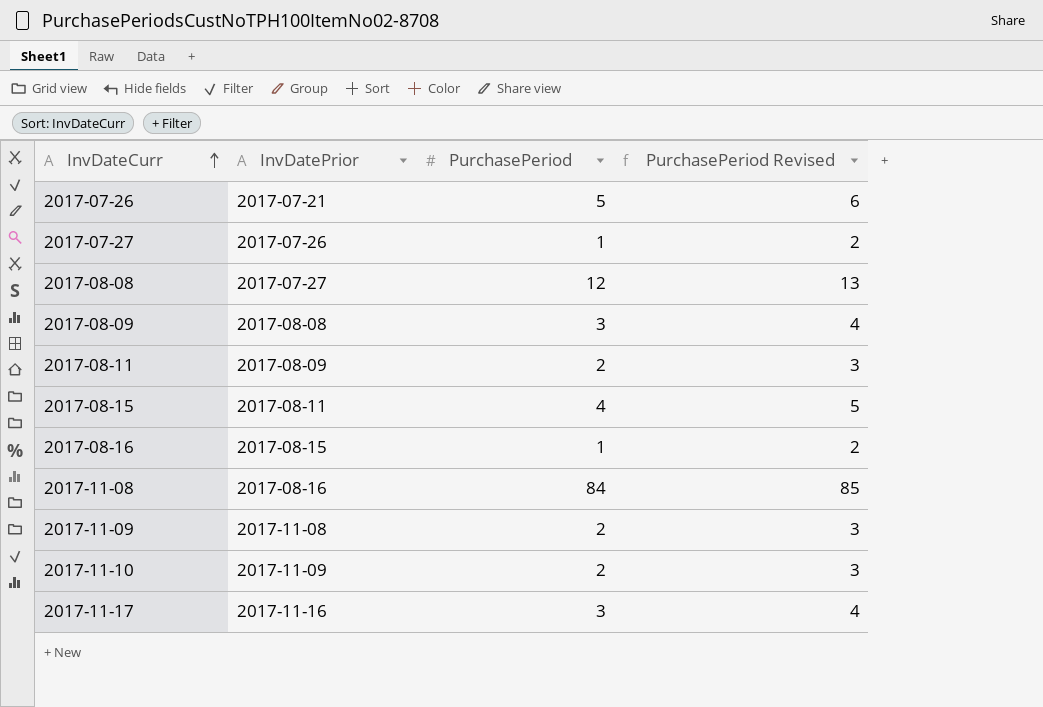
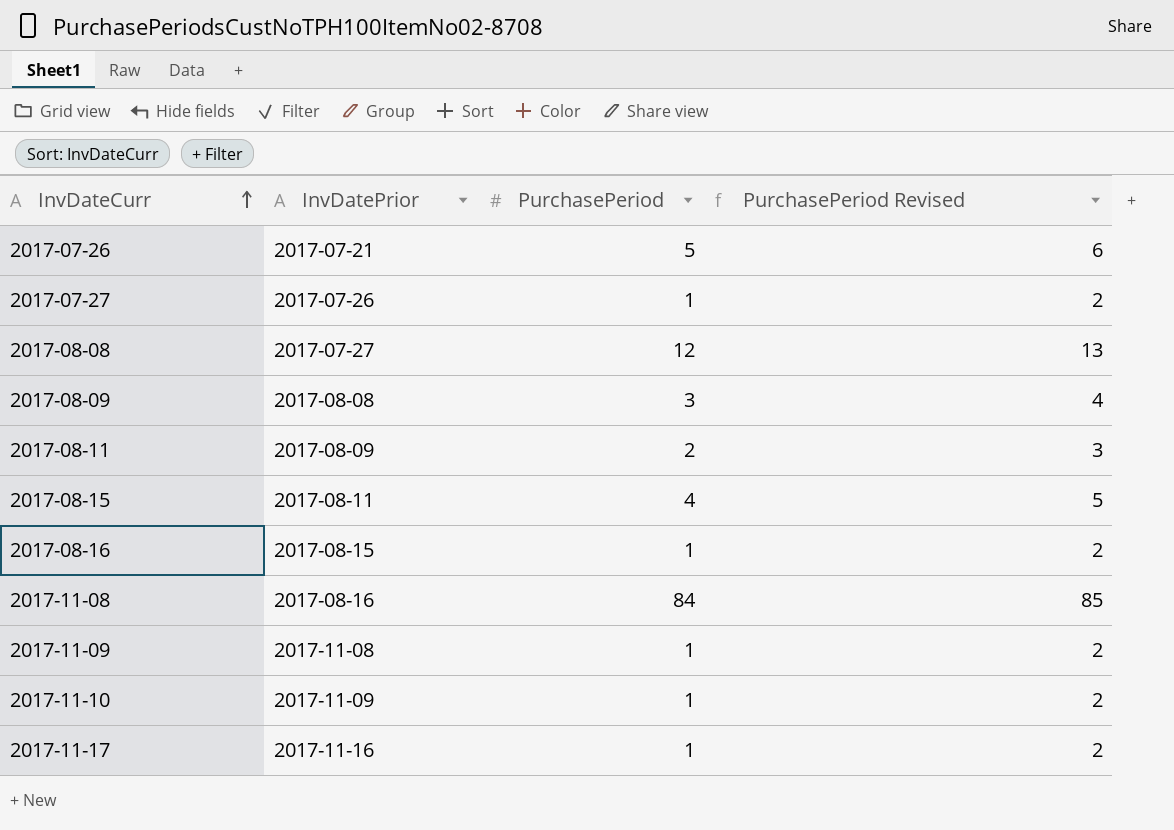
2017-11-09 | PurchasePeriod: 2 -> 1
2017-11-09 | PurchasePeriod Revised: 3 -> 2
2017-11-10 | PurchasePeriod: 2 -> 1
2017-11-10 | PurchasePeriod Revised: 3 -> 2
2017-11-17 | PurchasePeriod: 3 -> 1
2017-11-17 | PurchasePeriod Revised: 4 -> 2

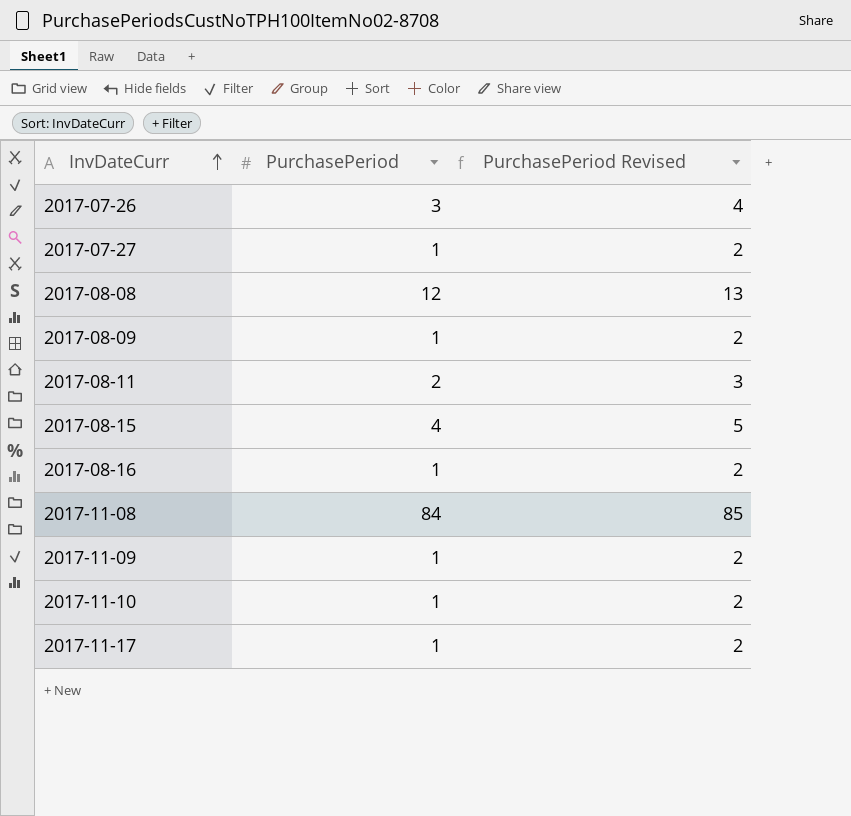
column InvDatePrior | position: 2 -> none
2017-07-26 | PurchasePeriod: 5 -> 3
2017-07-26 | PurchasePeriod Revised: 6 -> 4
2017-08-09 | PurchasePeriod: 3 -> 1
2017-08-09 | PurchasePeriod Revised: 4 -> 2

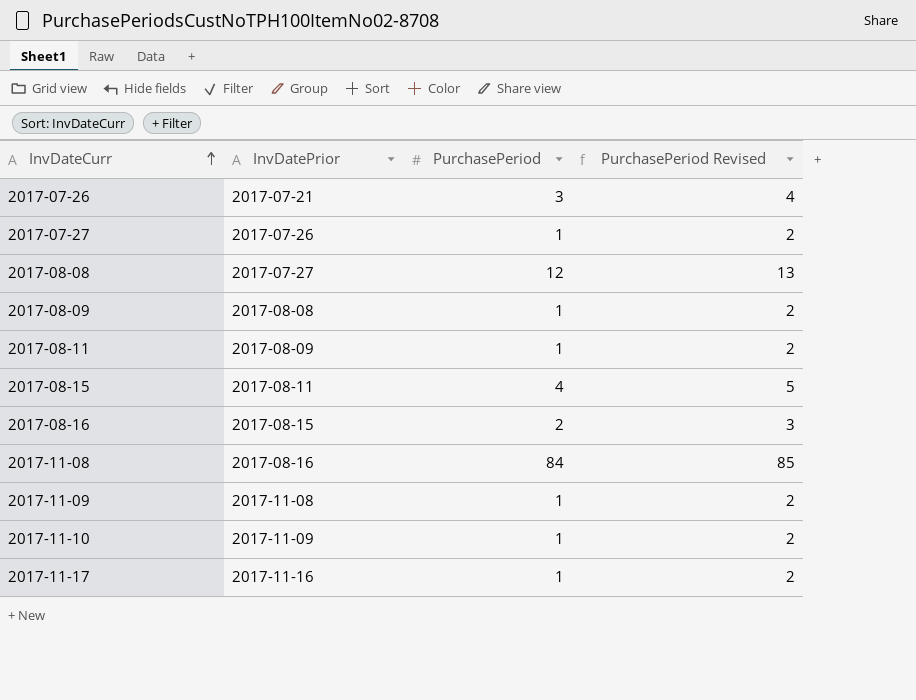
column InvDatePrior | position: none -> 2
2017-08-11 | PurchasePeriod: 2 -> 1
2017-08-11 | PurchasePeriod Revised: 3 -> 2
2017-08-16 | PurchasePeriod: 1 -> 2
2017-08-16 | PurchasePeriod Revised: 2 -> 3

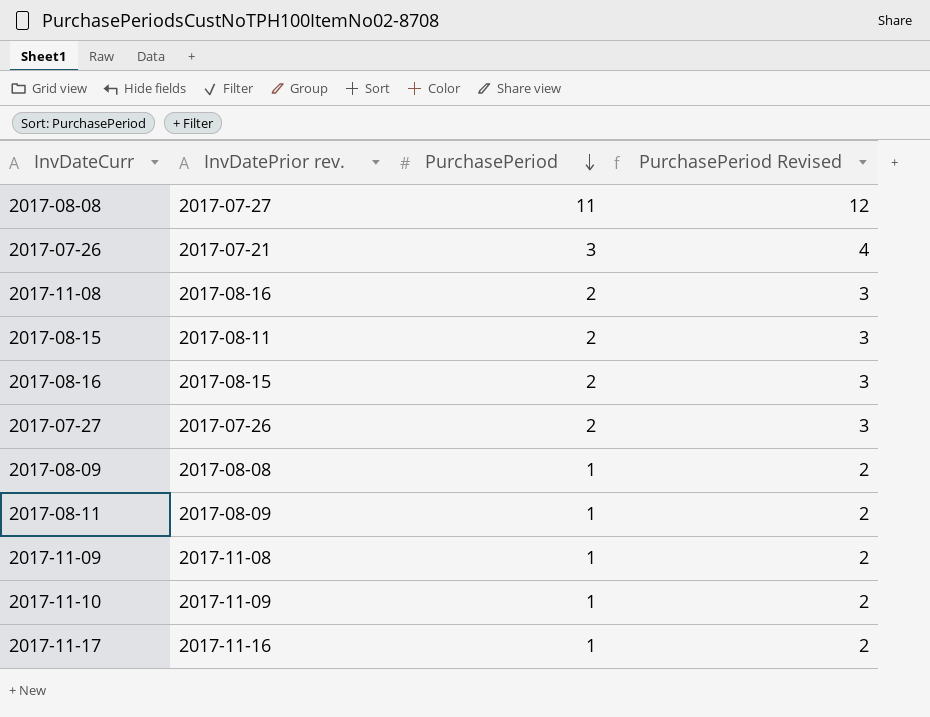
row order: InvDateCurr ascending -> PurchasePeriod descending
column name: InvDatePrior -> InvDatePrior rev.
2017-08-08 | PurchasePeriod: 12 -> 11
2017-08-08 | PurchasePeriod Revised: 13 -> 12
2017-11-08 | PurchasePeriod: 84 -> 2
2017-11-08 | PurchasePeriod Revised: 85 -> 3
2017-08-15 | PurchasePeriod: 4 -> 2
2017-08-15 | PurchasePeriod Revised: 5 -> 3
2017-07-27 | PurchasePeriod: 1 -> 2
2017-07-27 | PurchasePeriod Revised: 2 -> 3

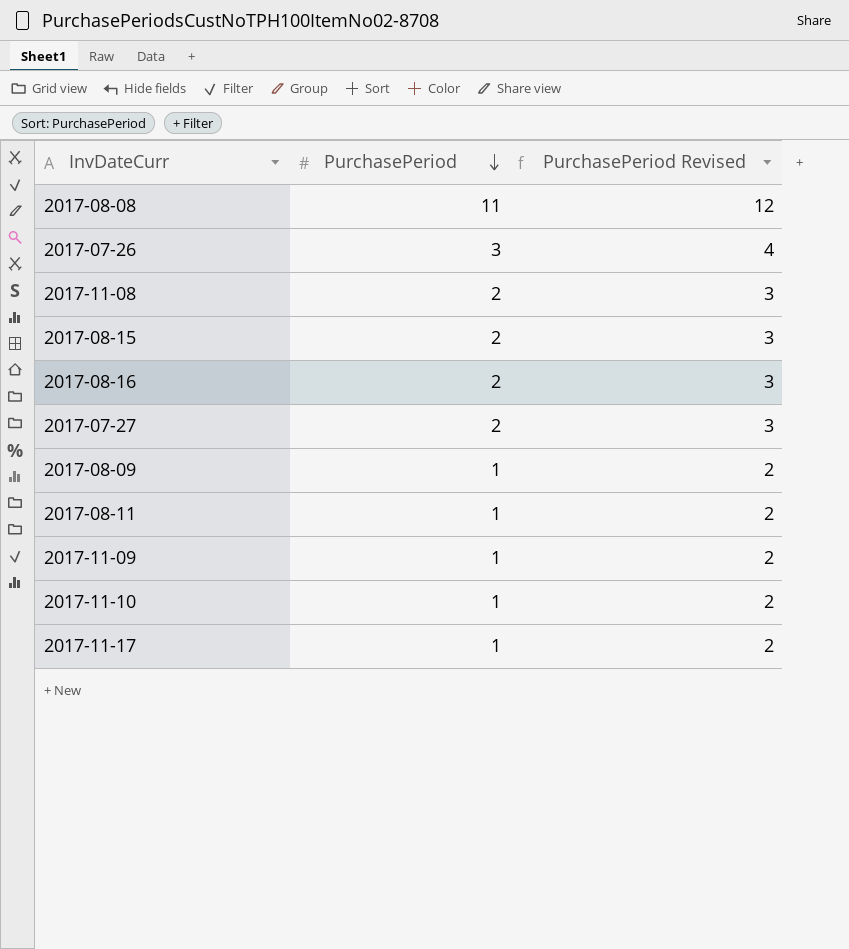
column InvDatePrior rev. | position: 2 -> none

